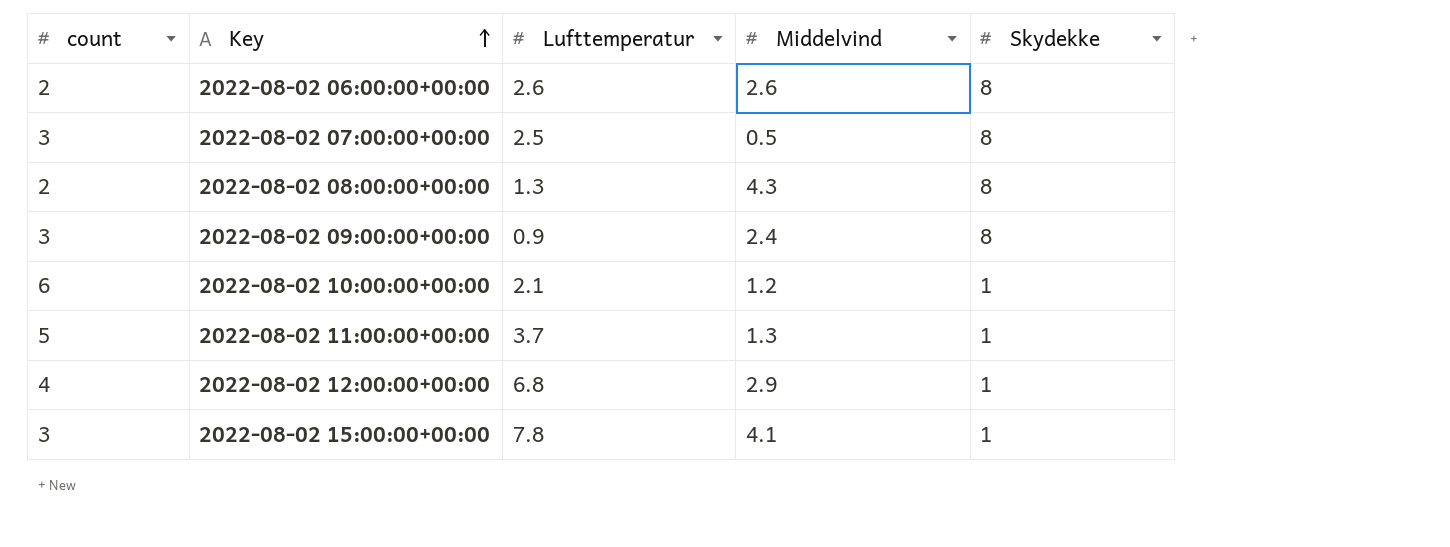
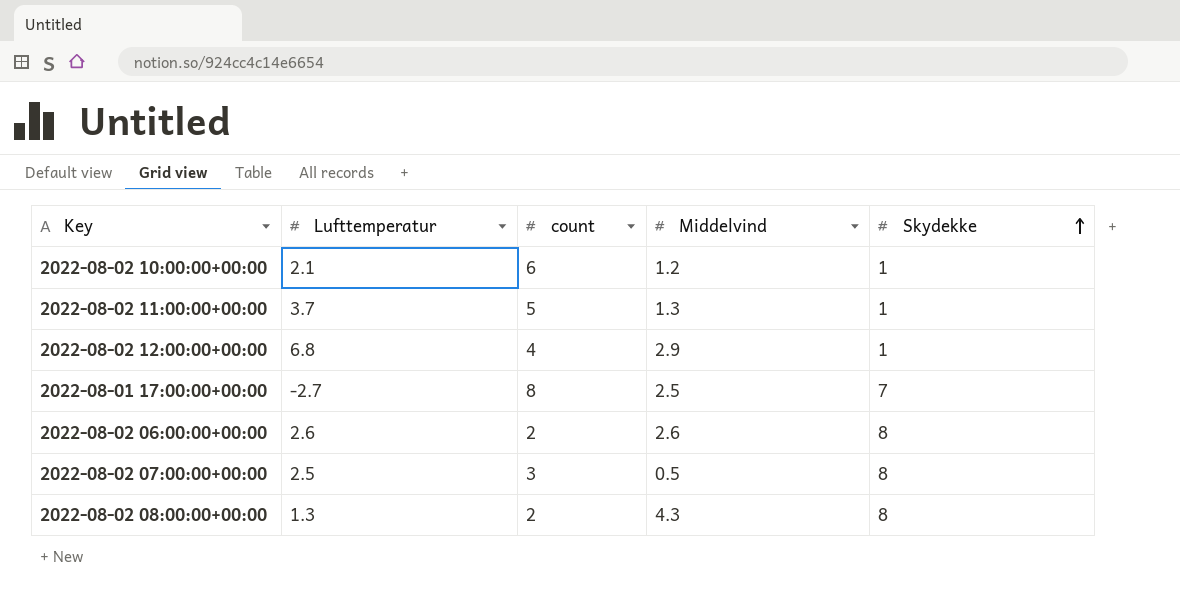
row order: Key ascending -> Skydekke ascending
column count | position: 1 -> 3
row 2022-08-02 09:00:00+00:00: 3 | 0.9 | 2.4 | 8 -> none
row 2022-08-02 15:00:00+00:00: 3 | 7.8 | 4.1 | 1 -> none
row 2022-08-01 17:00:00+00:00: none -> -2.7 | 8 | 2.5 | 7

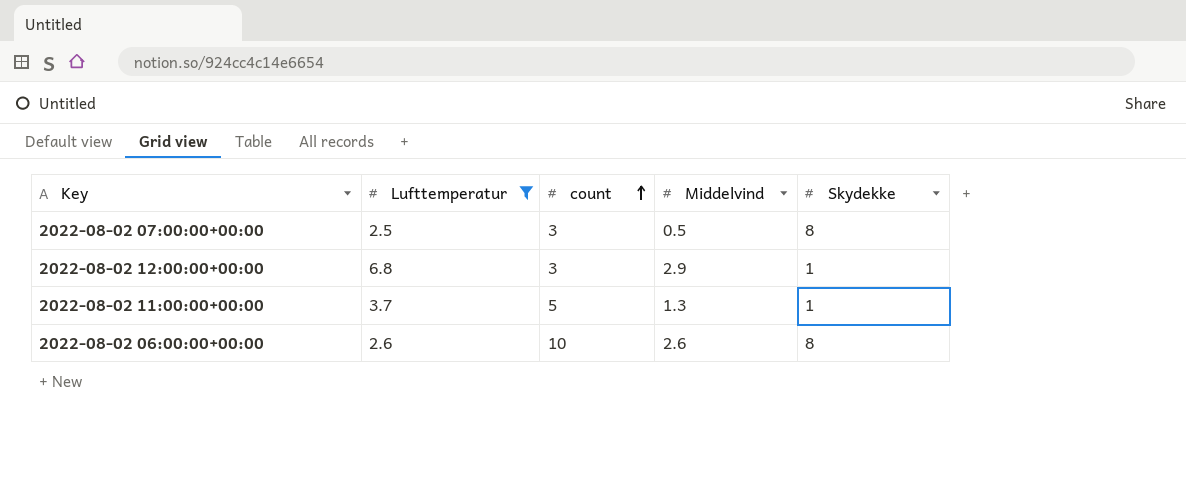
filter: none -> Lufttemperatur >= 2.5
row order: Skydekke ascending -> count ascending
2022-08-02 12:00:00+00:00 | count: 4 -> 3
2022-08-02 06:00:00+00:00 | count: 2 -> 10

